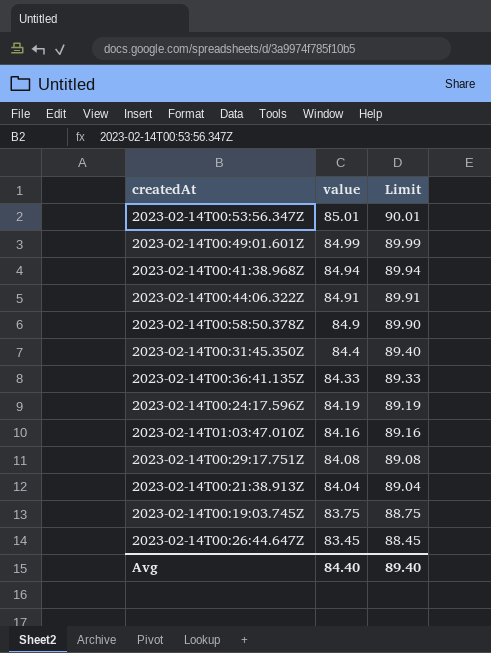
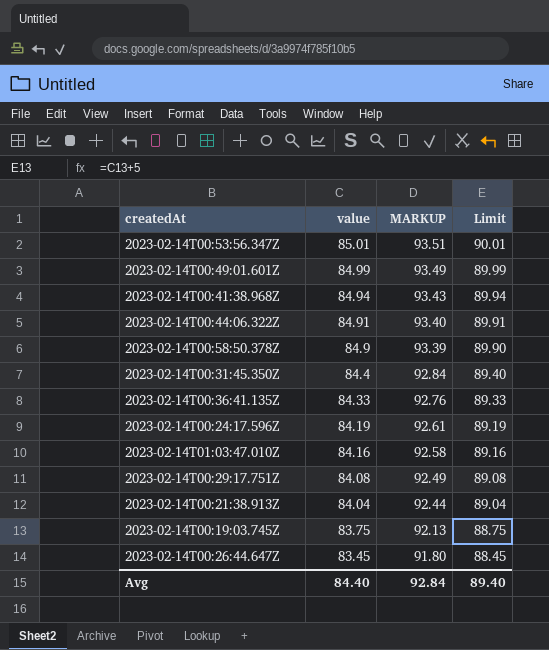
column MARKUP | formula: none -> [value] * 1.1

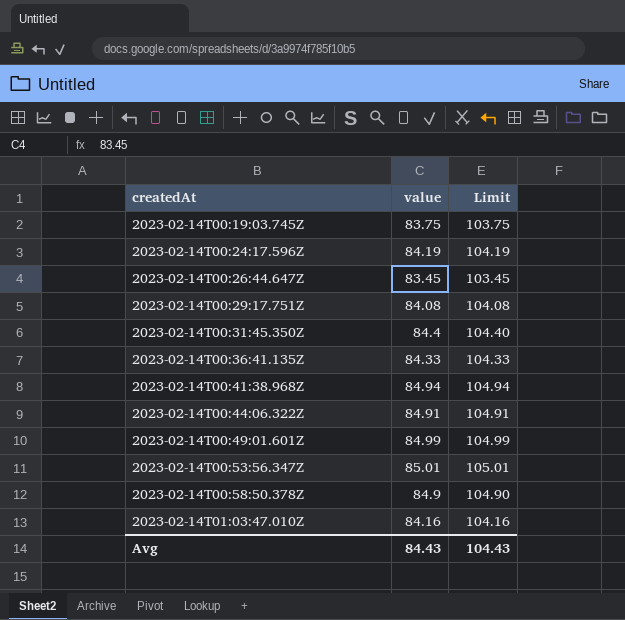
row order: value descending -> createdAt ascending
column MARKUP | formula: [value] * 1.1 -> none
column Limit | formula: [value] + 5 -> [value] + 20
row 2023-02-14T00:21:38.913Z: 84.04 | 92.44 | 89.04 -> none
Avg | value: 84.40 -> 84.43
Avg | Limit: 89.40 -> 104.43

